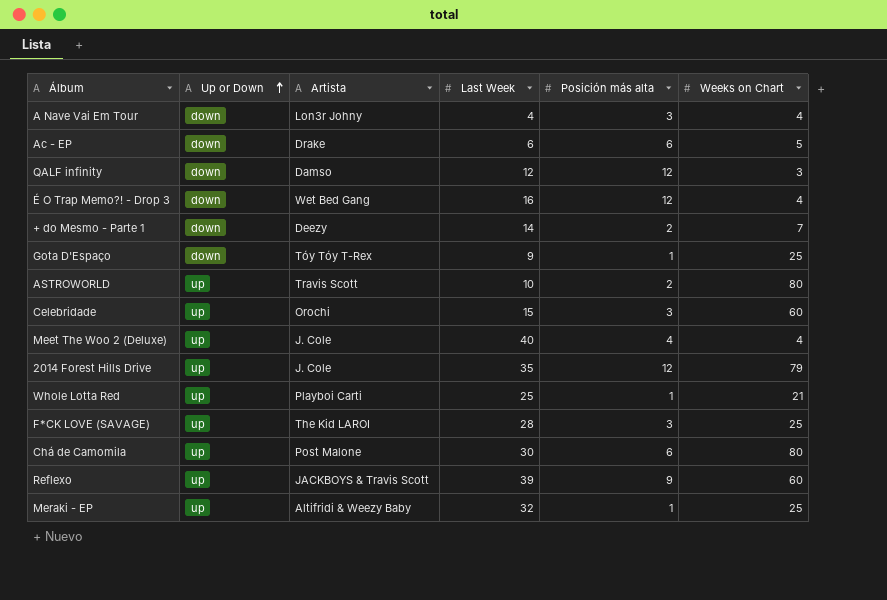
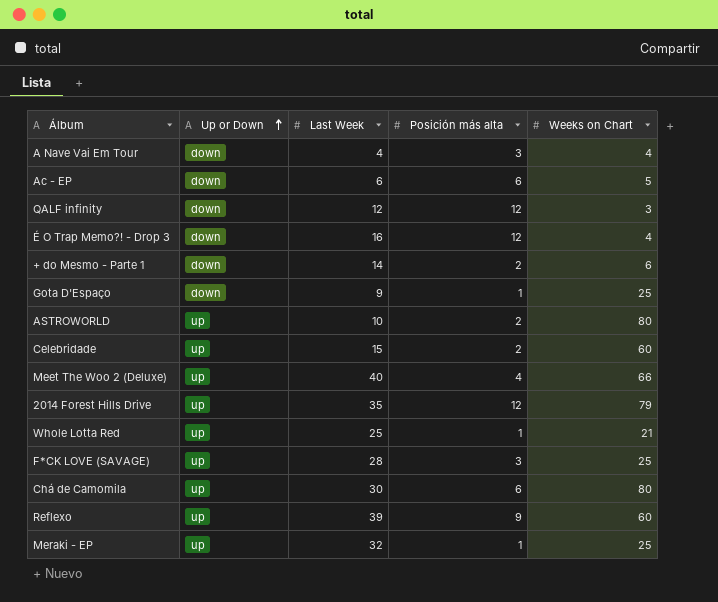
column Artista | position: 3 -> none
+ do Mesmo - Parte 1 | Weeks on Chart: 7 -> 6
Celebridade | Posición más alta: 3 -> 2
Meet The Woo 2 (Deluxe) | Weeks on Chart: 4 -> 66

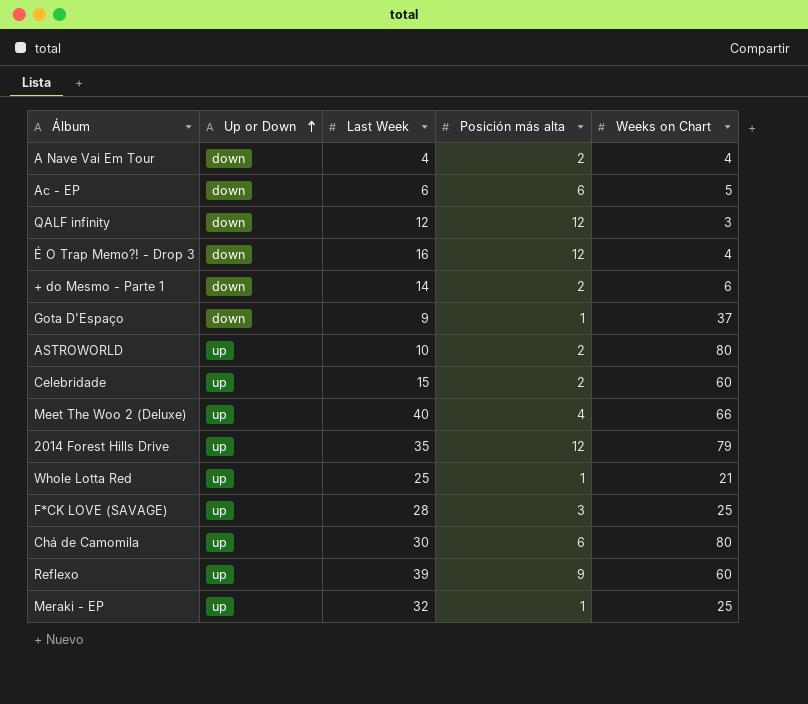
A Nave Vai Em Tour | Posición más alta: 3 -> 2
Gota D'Espaço | Weeks on Chart: 25 -> 37

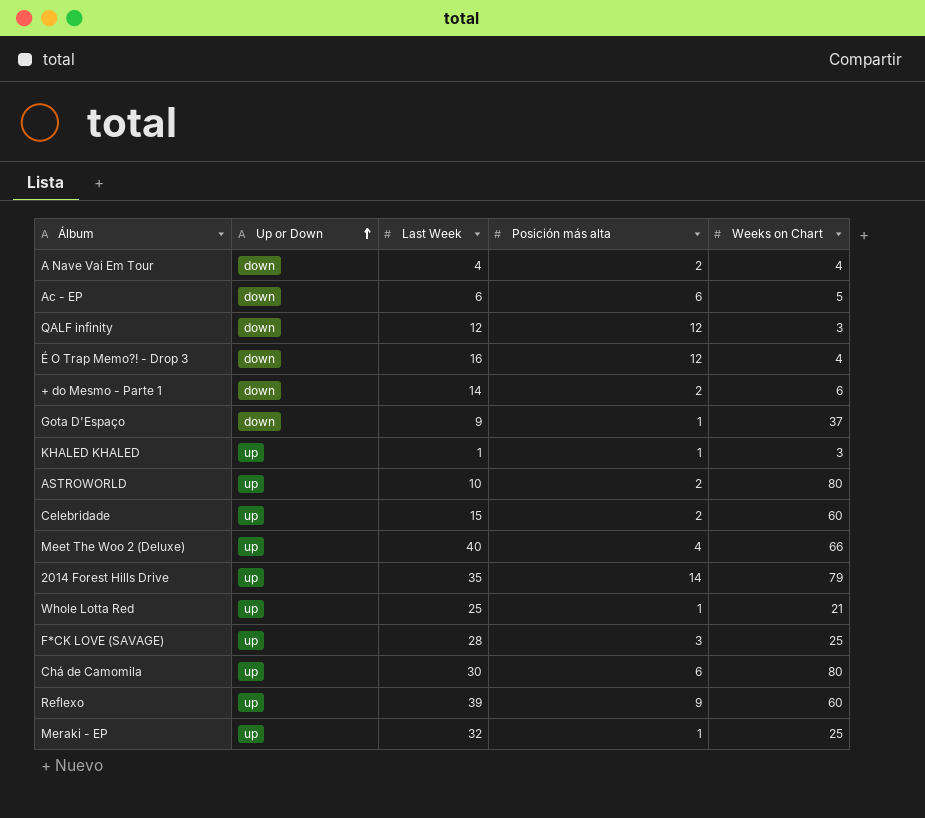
row KHALED KHALED: none -> up | 1 | 1 | 3
2014 Forest Hills Drive | Posición más alta: 12 -> 14

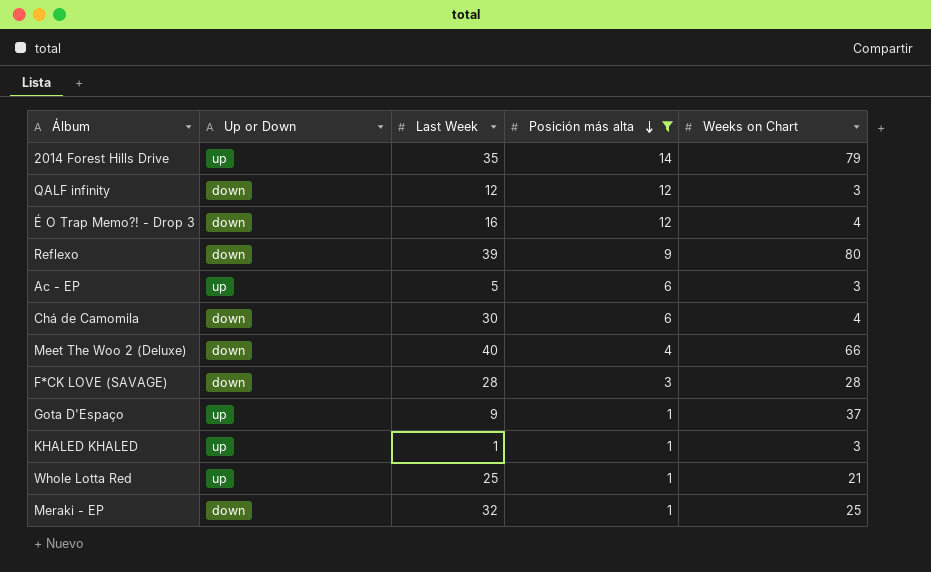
filter: none -> Posición más alta != 2
row order: Up or Down ascending -> Posición más alta descending
Reflexo | Up or Down: up -> down
Reflexo | Weeks on Chart: 60 -> 80
Ac - EP | Up or Down: down -> up
Ac - EP | Last Week: 6 -> 5
Ac - EP | Weeks on Chart: 5 -> 3
Chá de Camomila | Up or Down: up -> down
Chá de Camomila | Weeks on Chart: 80 -> 4
Meet The Woo 2 (Deluxe) | Up or Down: up -> down
F*CK LOVE (SAVAGE) | Up or Down: up -> down
F*CK LOVE (SAVAGE) | Weeks on Chart: 25 -> 28
Gota D'Espaço | Up or Down: down -> up
Meraki - EP | Up or Down: up -> down

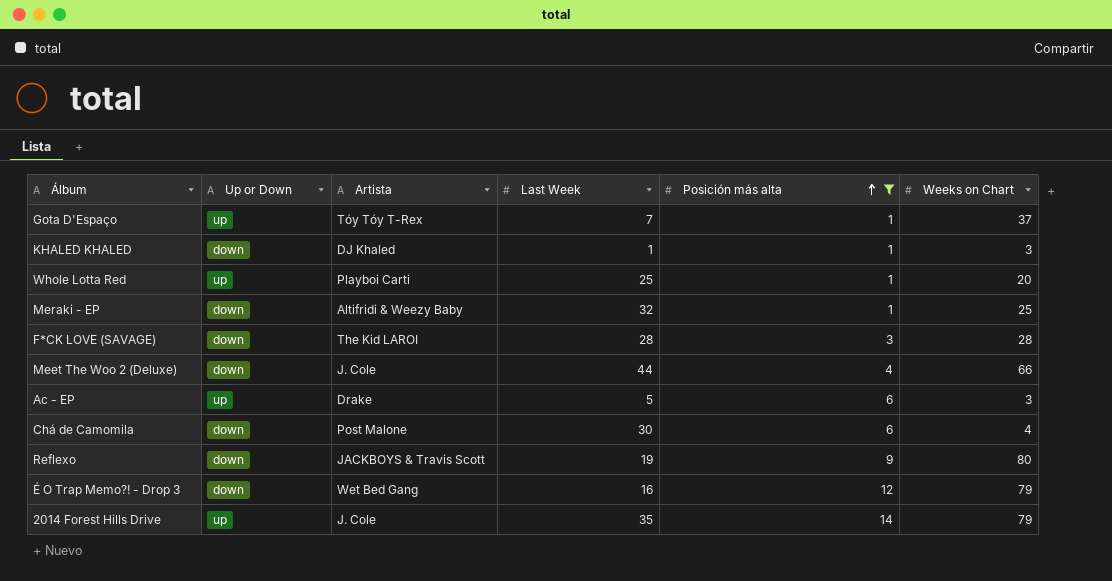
row order: Posición más alta descending -> Posición más alta ascending
column Artista | position: none -> 3
row QALF infinity: down | 12 | 12 | 3 -> none
Gota D'Espaço | Last Week: 9 -> 7
KHALED KHALED | Up or Down: up -> down
Whole Lotta Red | Weeks on Chart: 21 -> 20
Meet The Woo 2 (Deluxe) | Last Week: 40 -> 44
Reflexo | Last Week: 39 -> 19
É O Trap Memo?! - Drop 3 | Weeks on Chart: 4 -> 79

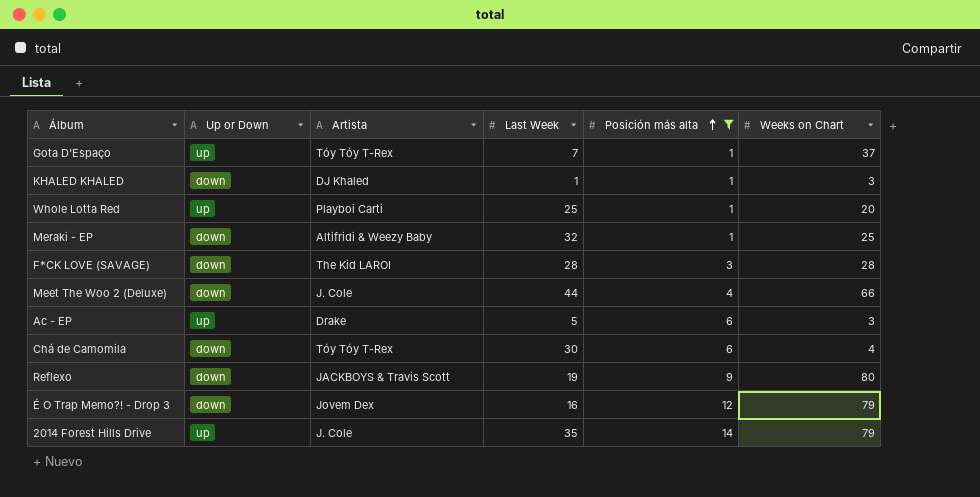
Chá de Camomila | Artista: Post Malone -> Tóy Tóy T-Rex
É O Trap Memo?! - Drop 3 | Artista: Wet Bed Gang -> Jovem Dex

